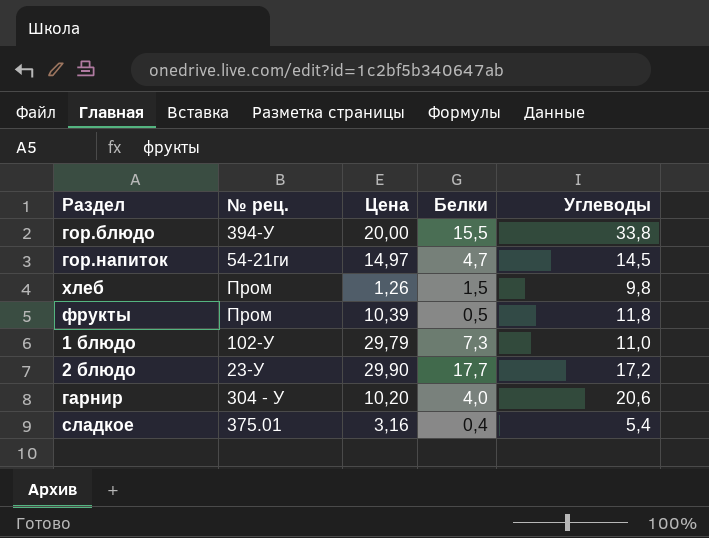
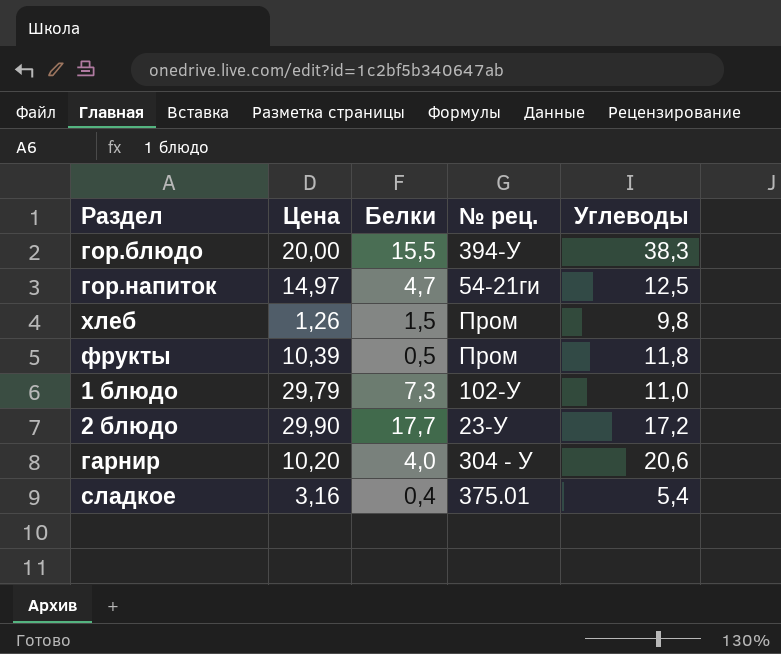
column № рец. | position: 2 -> 4
гор.блюдо | Углеводы: 33,8 -> 38,3
гор.напиток | Углеводы: 14,5 -> 12,5

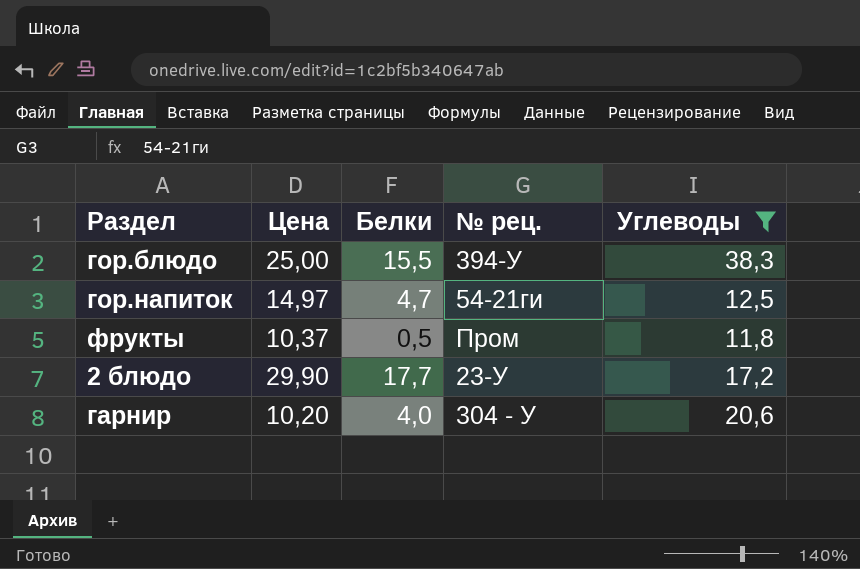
filter: none -> Углеводы >= 11,8
гор.блюдо | Цена: 20,00 -> 25,00
фрукты | Цена: 10,39 -> 10,37

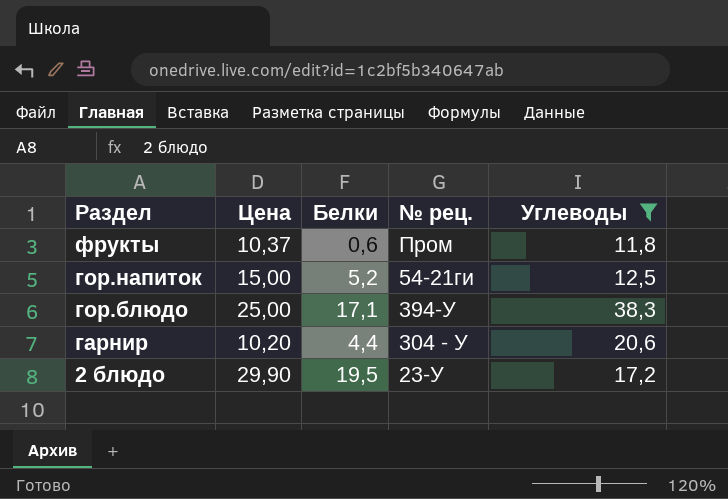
row order: none -> Раздел descending
фрукты | Белки: 0,5 -> 0,6
гор.напиток | Цена: 14,97 -> 15,00
гор.напиток | Белки: 4,7 -> 5,2
гор.блюдо | Белки: 15,5 -> 17,1
гарнир | Белки: 4,0 -> 4,4
2 блюдо | Белки: 17,7 -> 19,5

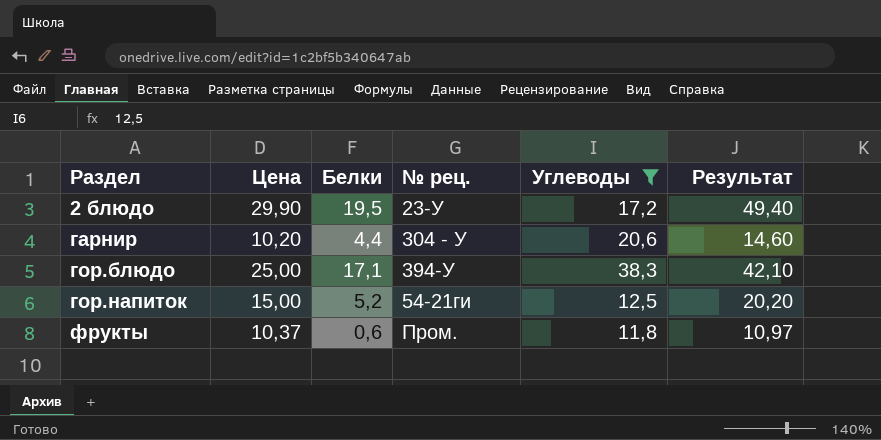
row order: Раздел descending -> Раздел ascending
column Результат | formula: none -> [Цена] + [Белки]
фрукты | № рец.: Пром -> Пром.

